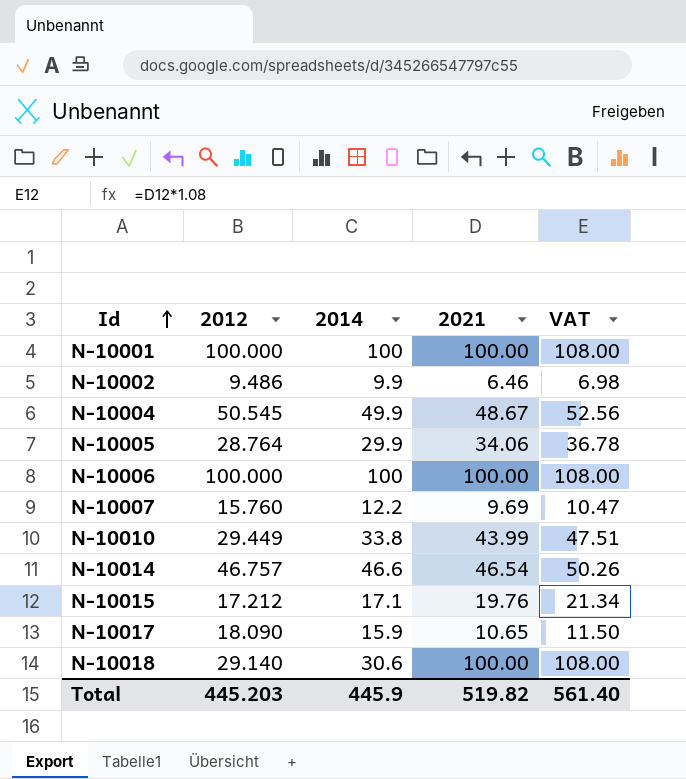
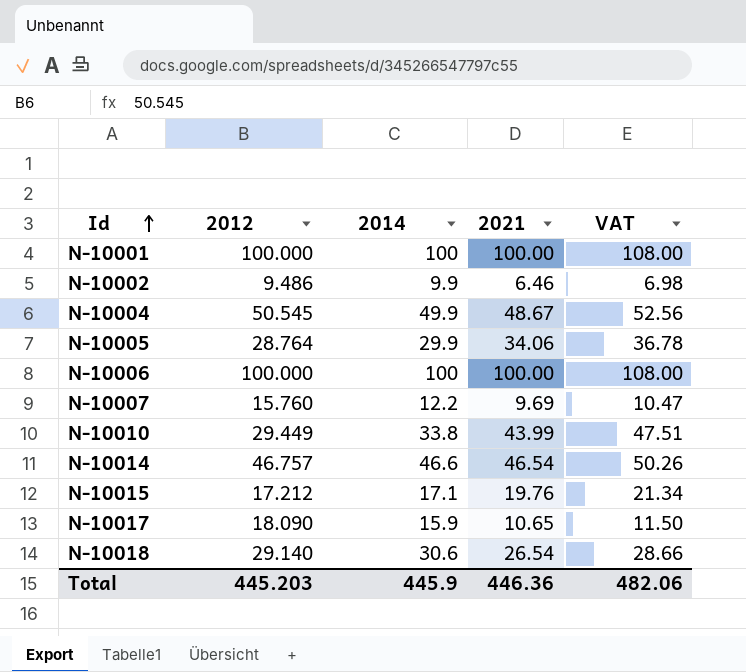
N-10018 | 2021: 100.00 -> 26.54
N-10018 | VAT: 108.00 -> 28.66
Total | 2021: 519.82 -> 446.36
Total | VAT: 561.40 -> 482.06

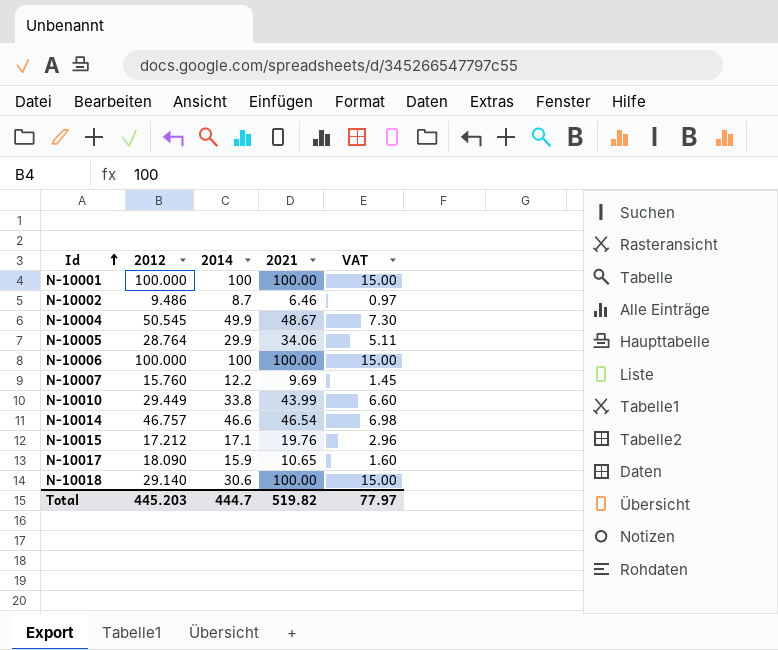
column VAT | formula: [2021] * 1.08 -> [2021] * 0.15
N-10002 | 2014: 9.9 -> 8.7
N-10018 | 2021: 26.54 -> 100.00
Total | 2014: 445.9 -> 444.7
Total | 2021: 446.36 -> 519.82
Total | VAT: 482.06 -> 77.97

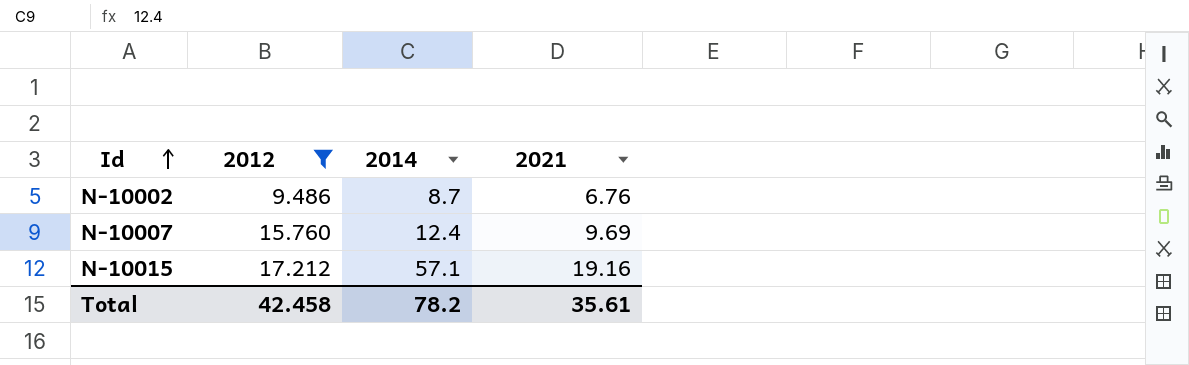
filter: none -> 2012 <= 17.212
column VAT | formula: [2021] * 0.15 -> none
N-10002 | 2021: 6.46 -> 6.76
N-10007 | 2014: 12.2 -> 12.4
N-10015 | 2014: 17.1 -> 57.1
N-10015 | 2021: 19.76 -> 19.16
Total | 2012: 445.203 -> 42.458
Total | 2014: 444.7 -> 78.2
Total | 2021: 519.82 -> 35.61

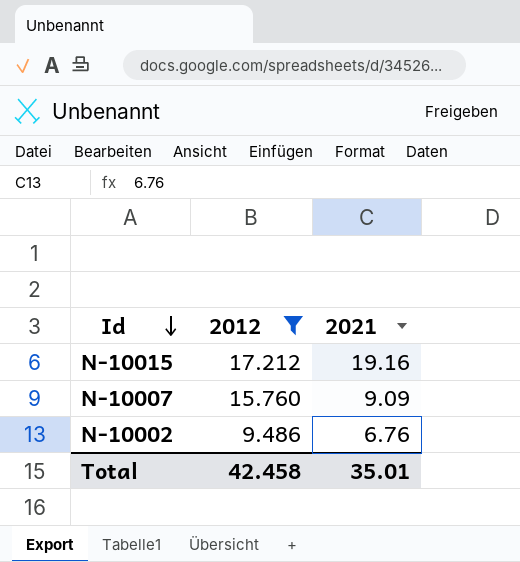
row order: Id ascending -> Id descending
column 2014 | position: 3 -> none
N-10007 | 2021: 9.69 -> 9.09
Total | 2021: 35.61 -> 35.01

